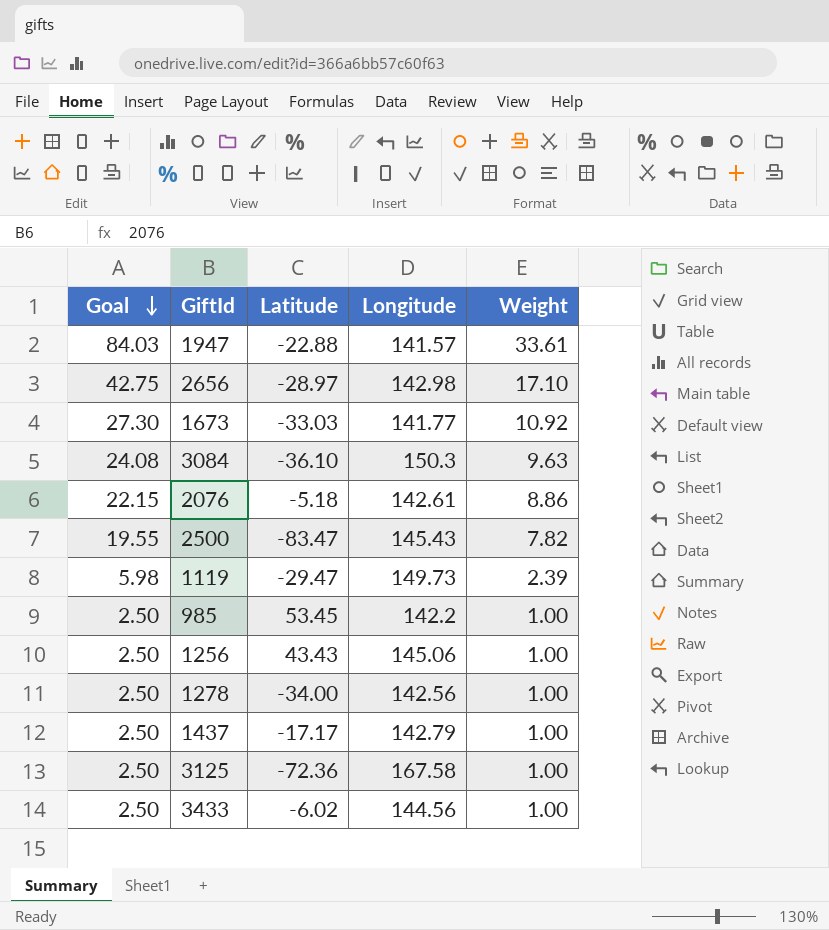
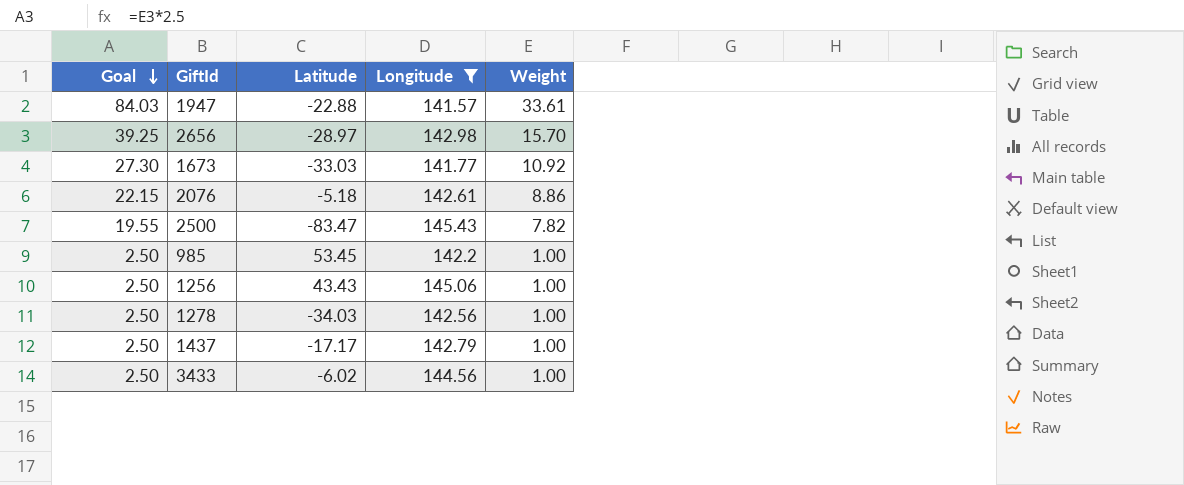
filter: none -> Longitude <= 145.43
2656 | Goal: 42.75 -> 39.25
2656 | Weight: 17.10 -> 15.70
1278 | Latitude: -34.00 -> -34.03

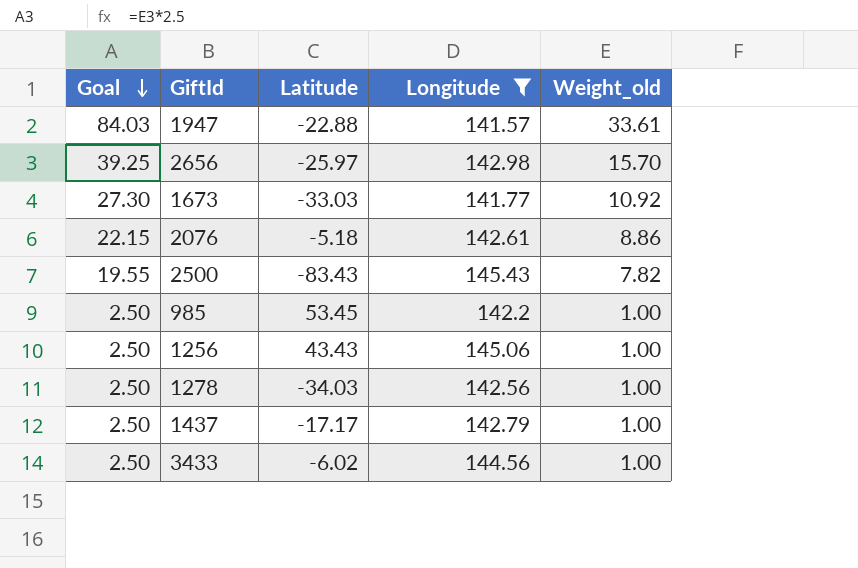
column name: Weight -> Weight_old
2656 | Latitude: -28.97 -> -25.97
2500 | Latitude: -83.47 -> -83.43

